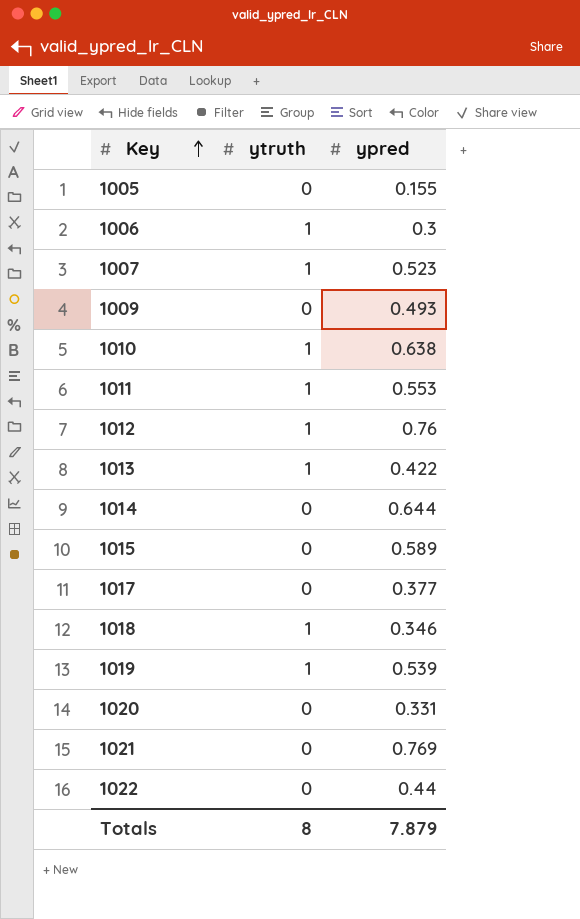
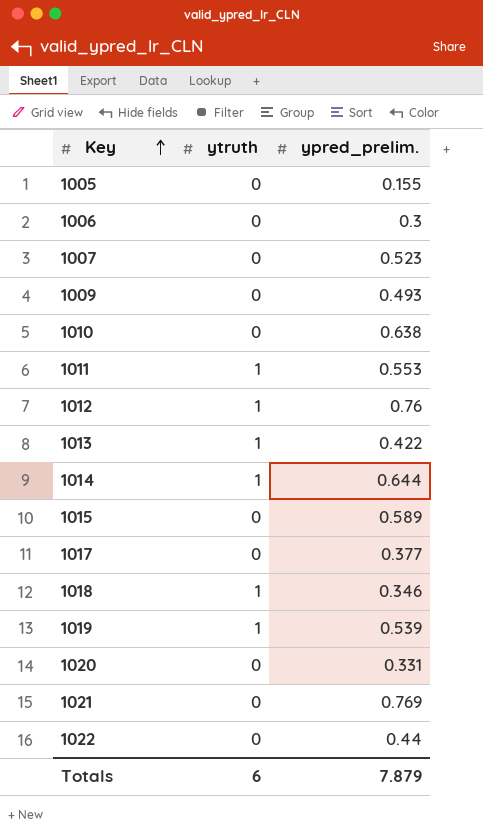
column name: ypred -> ypred_prelim.
1006 | ytruth: 1 -> 0
1007 | ytruth: 1 -> 0
1010 | ytruth: 1 -> 0
1014 | ytruth: 0 -> 1
Totals | ytruth: 8 -> 6

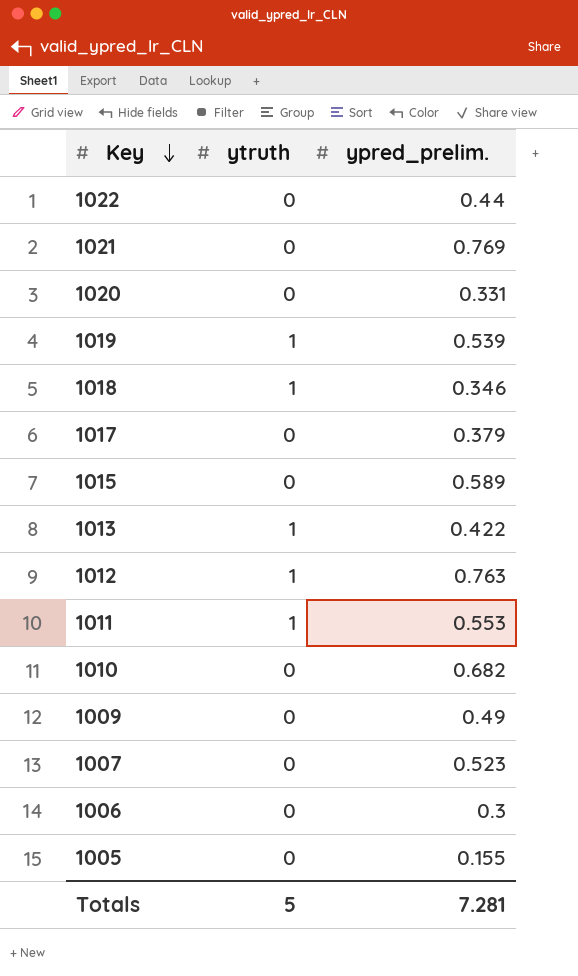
row order: Key ascending -> Key descending
row 1014: 1 | 0.644 -> none
1017 | ypred_prelim.: 0.377 -> 0.379
1012 | ypred_prelim.: 0.76 -> 0.763
1010 | ypred_prelim.: 0.638 -> 0.682
1009 | ypred_prelim.: 0.493 -> 0.49
Totals | ytruth: 6 -> 5
Totals | ypred_prelim.: 7.879 -> 7.281

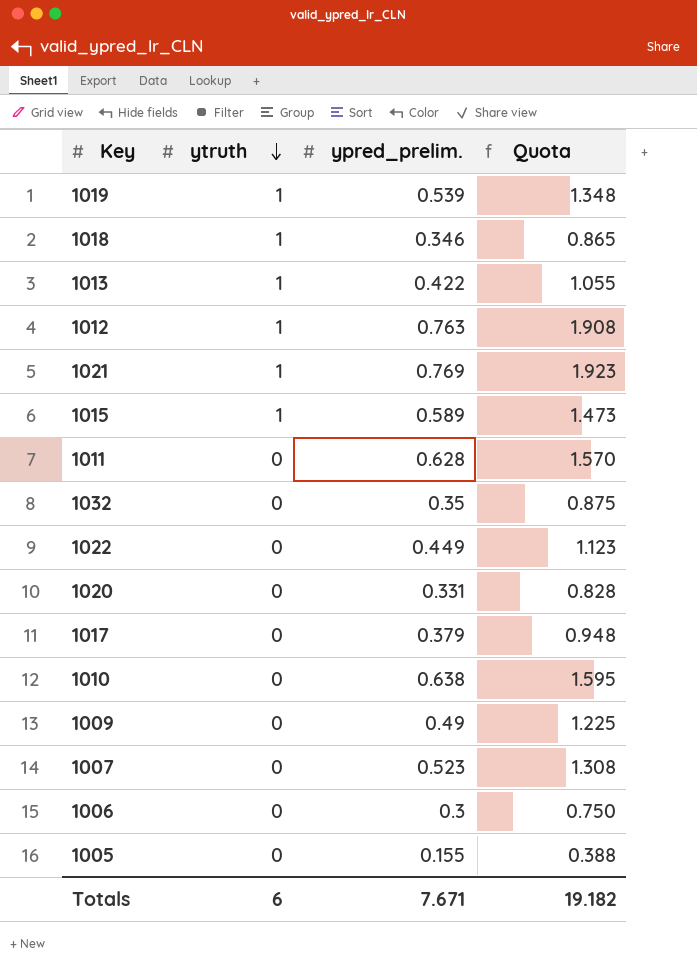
row order: Key descending -> ytruth descending
column Quota | formula: none -> [ypred_prelim.] * 2.5
1021 | ytruth: 0 -> 1
1015 | ytruth: 0 -> 1
1011 | ytruth: 1 -> 0
1011 | ypred_prelim.: 0.553 -> 0.628
row 1032: none -> 0 | 0.35 | 0.875
1022 | ypred_prelim.: 0.44 -> 0.449
1010 | ypred_prelim.: 0.682 -> 0.638
Totals | ytruth: 5 -> 6
Totals | ypred_prelim.: 7.281 -> 7.671

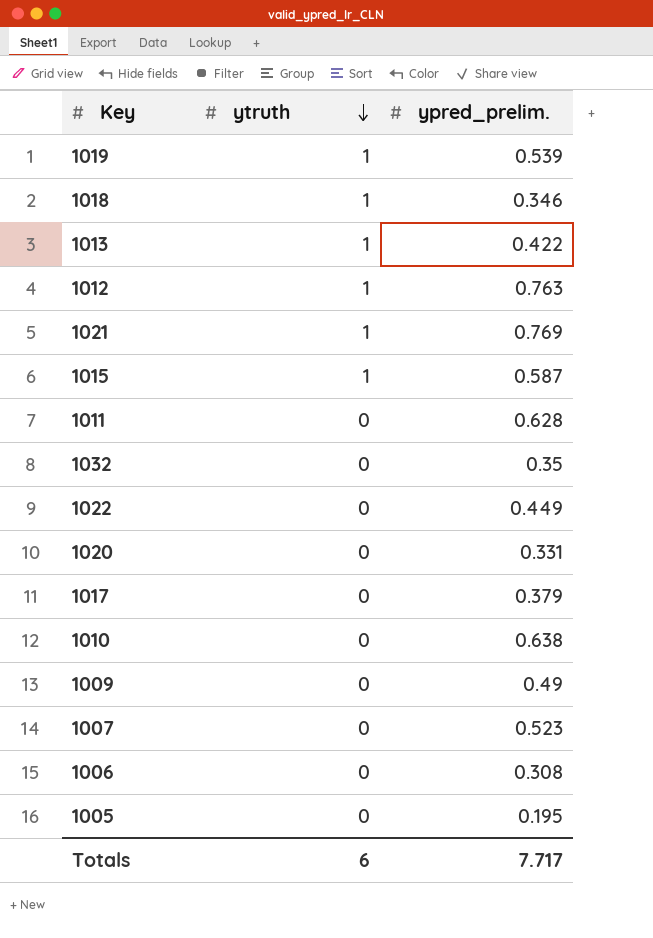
column Quota | formula: [ypred_prelim.] * 2.5 -> none
1015 | ypred_prelim.: 0.589 -> 0.587
1006 | ypred_prelim.: 0.3 -> 0.308
1005 | ypred_prelim.: 0.155 -> 0.195
Totals | ypred_prelim.: 7.671 -> 7.717

